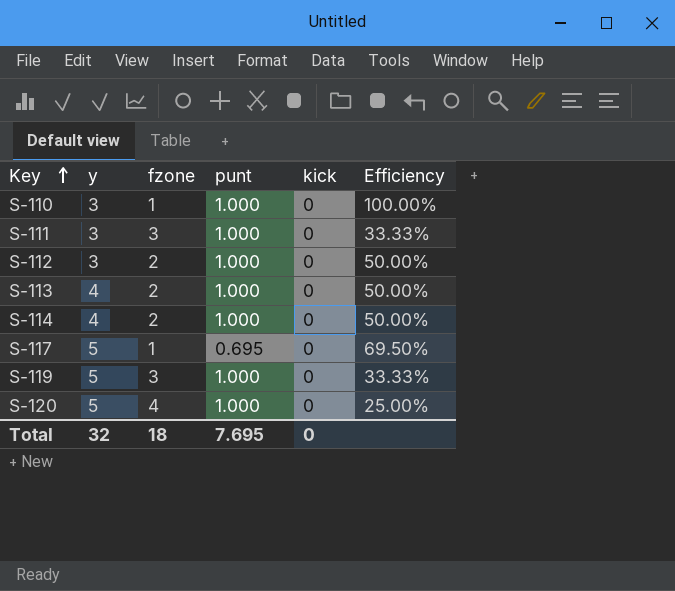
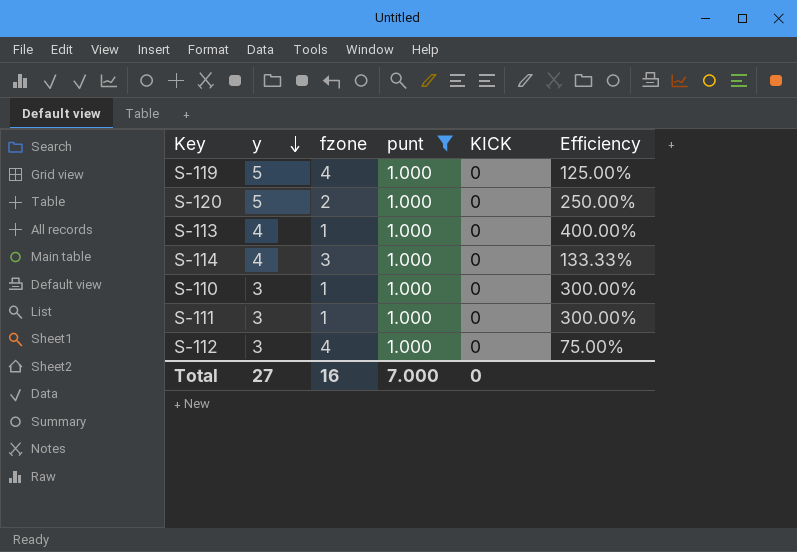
filter: none -> punt = 1.000
row order: Key ascending -> y descending
column name: kick -> KICK
column Efficiency | formula: [punt] / [fzone] -> [y] / [fzone]
S-119 | fzone: 3 -> 4
S-120 | fzone: 4 -> 2
S-113 | fzone: 2 -> 1
S-114 | fzone: 2 -> 3
S-111 | fzone: 3 -> 1
S-112 | fzone: 2 -> 4
Total | y: 32 -> 27
Total | fzone: 18 -> 16
Total | punt: 7.695 -> 7.000

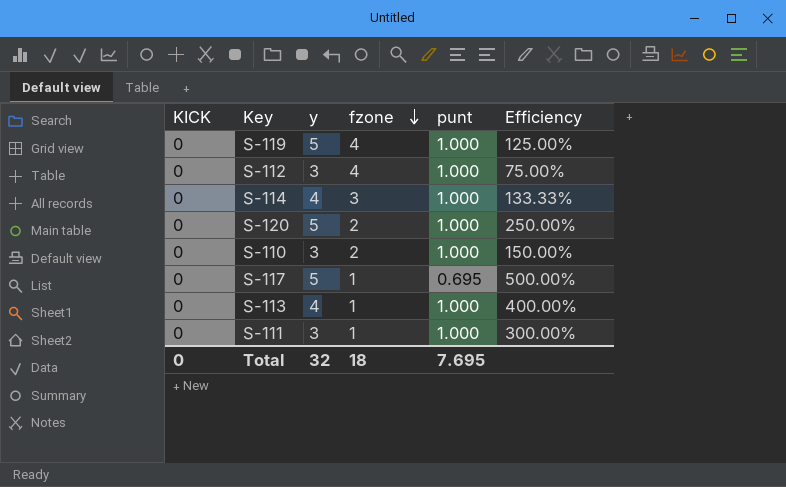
filter: punt = 1.000 -> none
row order: y descending -> fzone descending
column KICK | position: 5 -> 1
S-110 | fzone: 1 -> 2
S-110 | Efficiency: 300.00% -> 150.00%
Total | y: 27 -> 32
Total | fzone: 16 -> 18
Total | punt: 7.000 -> 7.695

